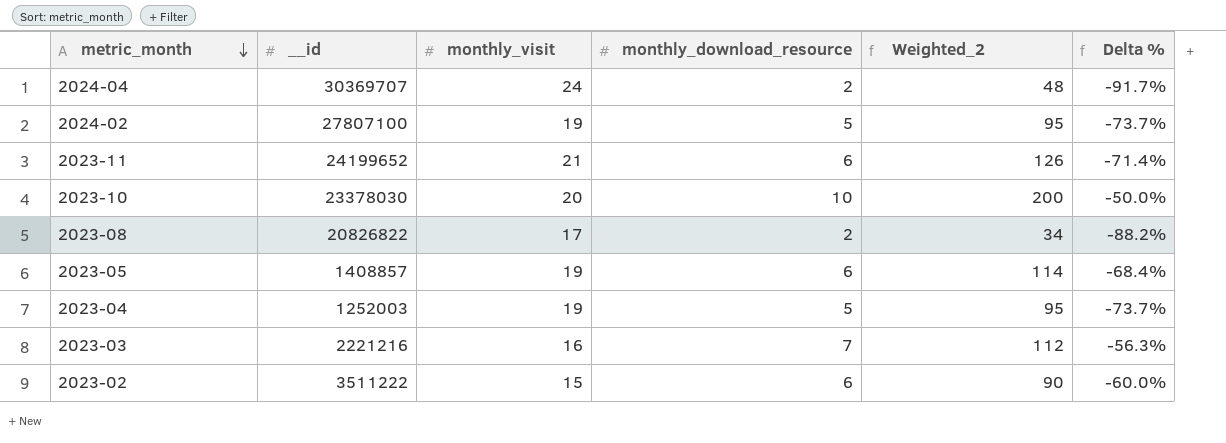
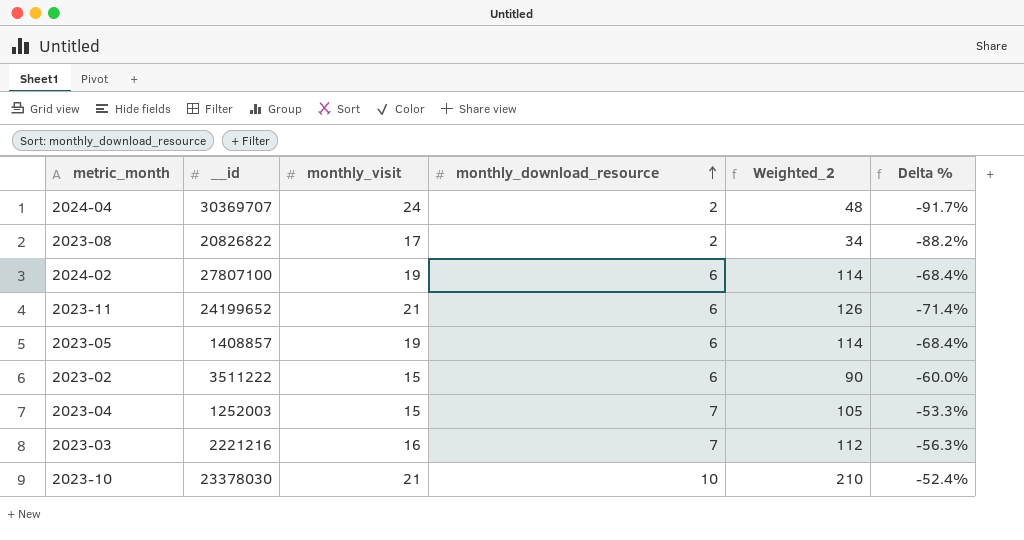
row order: metric_month descending -> monthly_download_resource ascending
2024-02 | monthly_download_resource: 5 -> 6
2024-02 | Weighted_2: 95 -> 114
2024-02 | Delta %: -73.7% -> -68.4%
2023-04 | monthly_visit: 19 -> 15
2023-04 | monthly_download_resource: 5 -> 7
2023-04 | Weighted_2: 95 -> 105
2023-04 | Delta %: -73.7% -> -53.3%
2023-10 | monthly_visit: 20 -> 21
2023-10 | Weighted_2: 200 -> 210
2023-10 | Delta %: -50.0% -> -52.4%

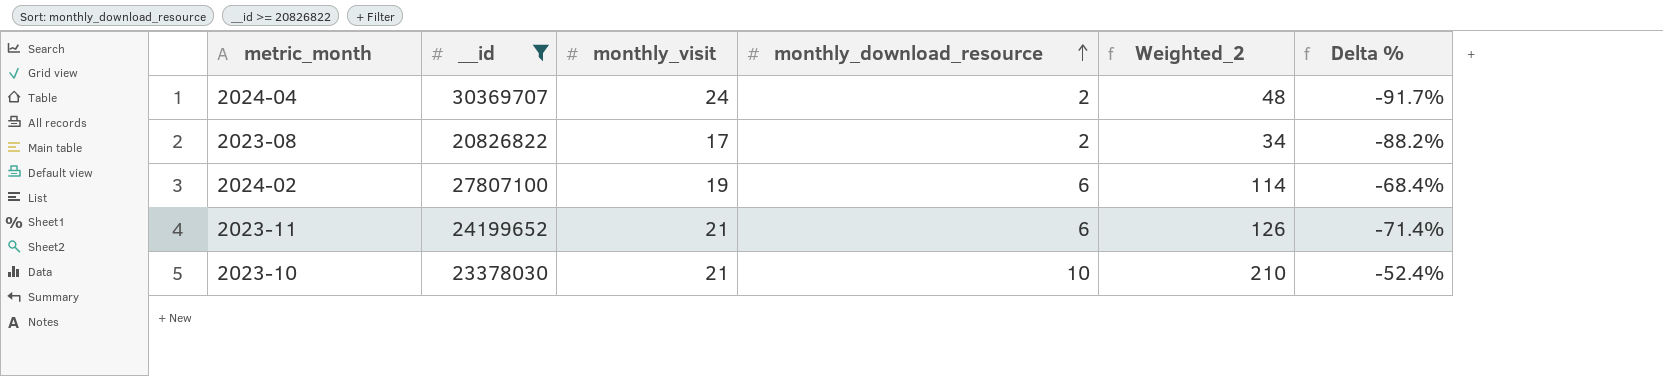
filter: none -> __id >= 20826822

